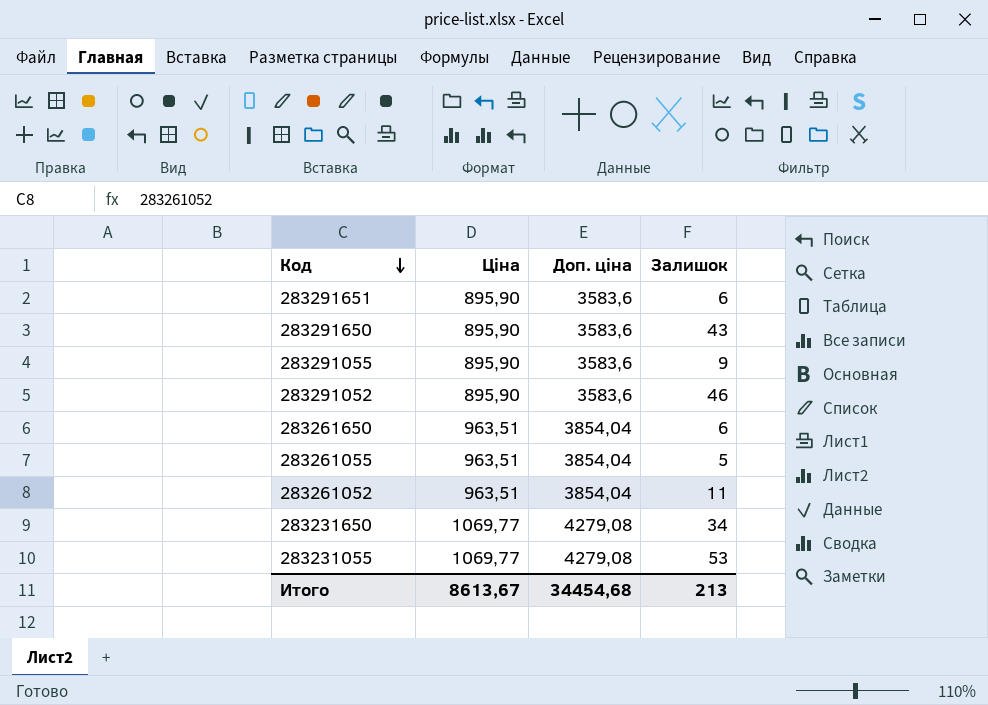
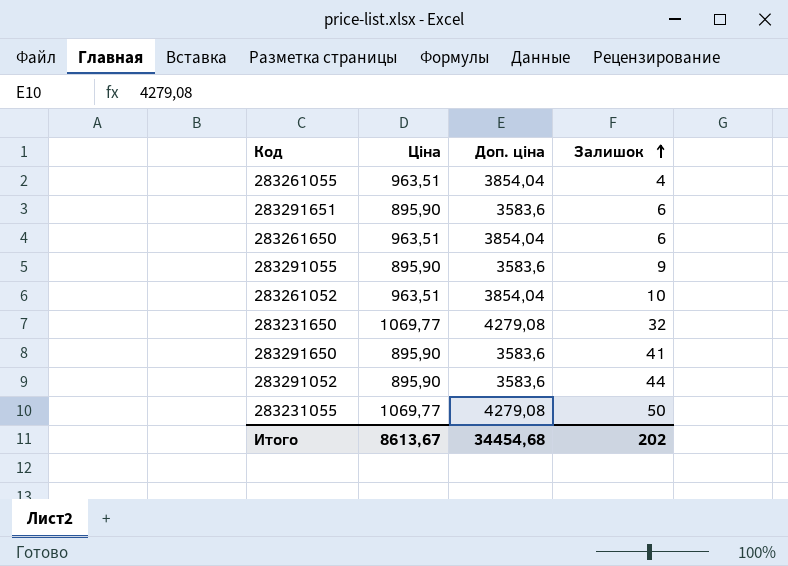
row order: Код descending -> Залишок ascending
283261055 | Залишок: 5 -> 4
283261052 | Залишок: 11 -> 10
283231650 | Залишок: 34 -> 32
283291650 | Залишок: 43 -> 41
283291052 | Залишок: 46 -> 44
283231055 | Залишок: 53 -> 50
Итого | Залишок: 213 -> 202

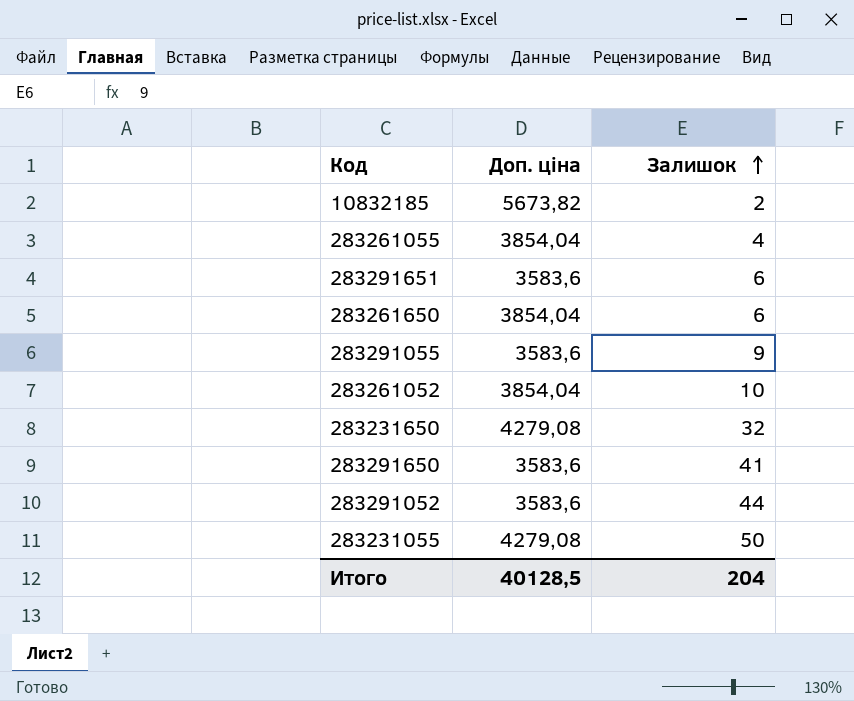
column Ціна | position: 2 -> none
row 10832185: none -> 5673,82 | 2
Итого | Доп. ціна: 34454,68 -> 40128,5
Итого | Залишок: 202 -> 204

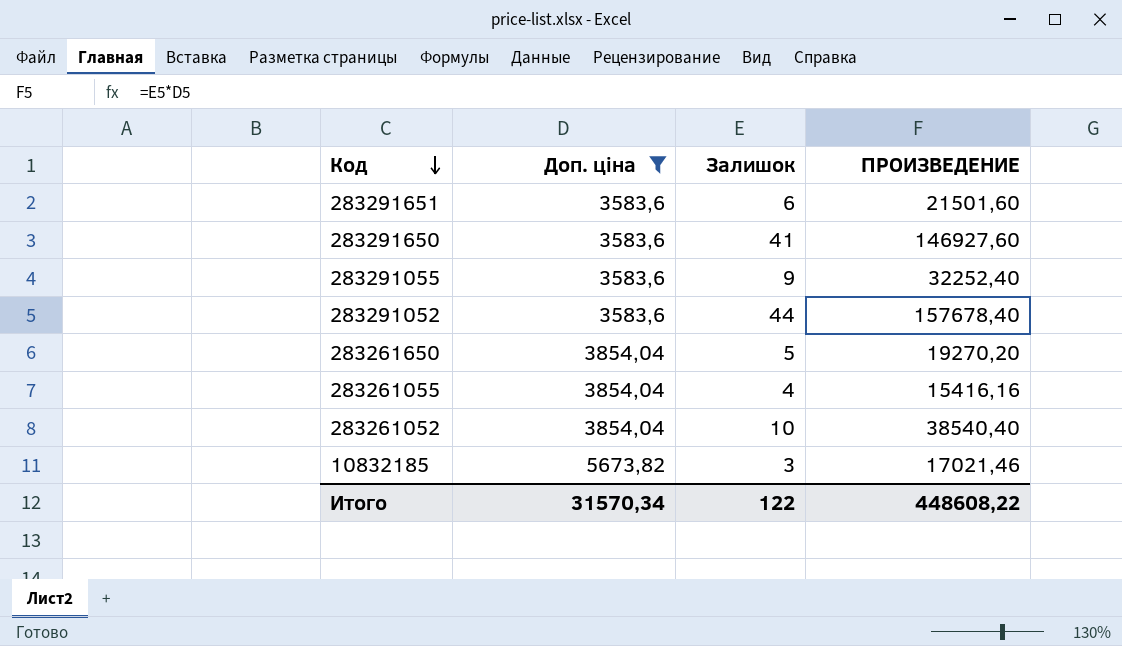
filter: none -> Доп. ціна != 4279,08
row order: Залишок ascending -> Код descending
column ПРОИЗВЕДЕНИЕ | formula: none -> [Доп. ціна] * [Залишок]
283261650 | Залишок: 6 -> 5
10832185 | Залишок: 2 -> 3
Итого | Доп. ціна: 40128,5 -> 31570,34
Итого | Залишок: 204 -> 122

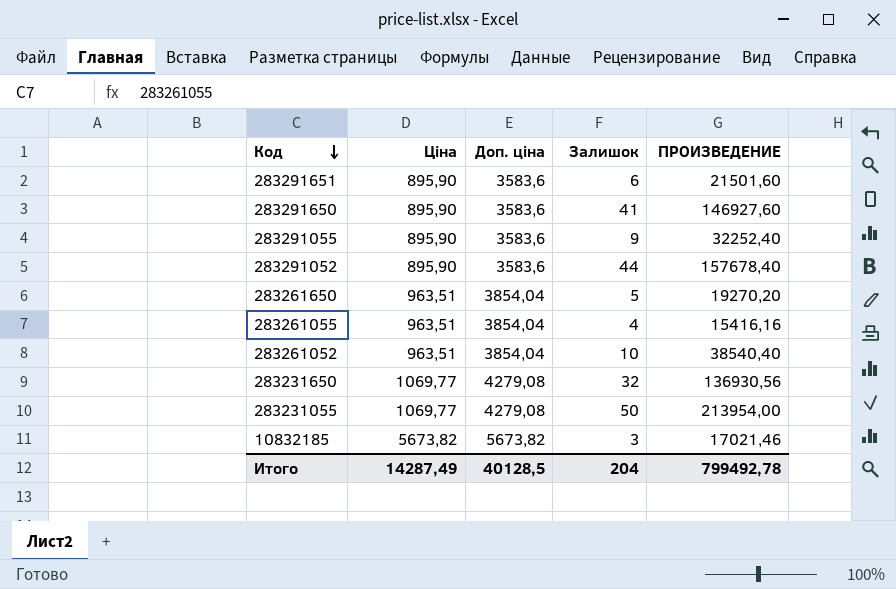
filter: Доп. ціна != 4279,08 -> none
column Ціна | position: none -> 2
Итого | Доп. ціна: 31570,34 -> 40128,5
Итого | Залишок: 122 -> 204
Итого | ПРОИЗВЕДЕНИЕ: 448608,22 -> 799492,78

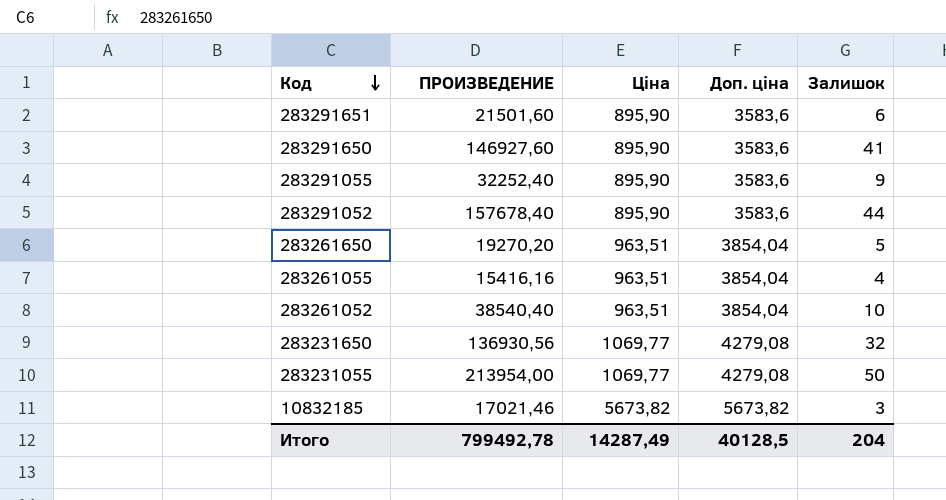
column ПРОИЗВЕДЕНИЕ | position: 5 -> 2

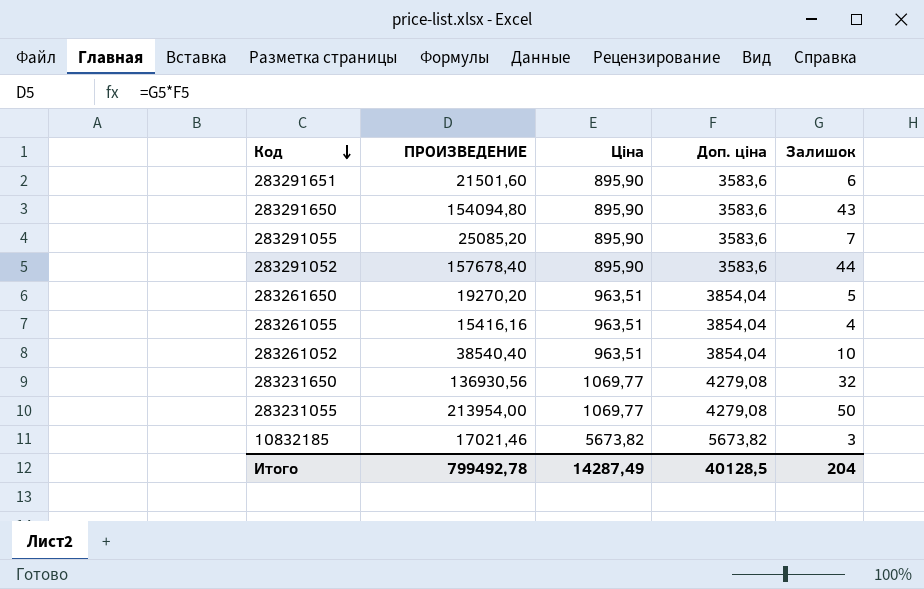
283291650 | ПРОИЗВЕДЕНИЕ: 146927,60 -> 154094,80
283291650 | Залишок: 41 -> 43
283291055 | ПРОИЗВЕДЕНИЕ: 32252,40 -> 25085,20
283291055 | Залишок: 9 -> 7

